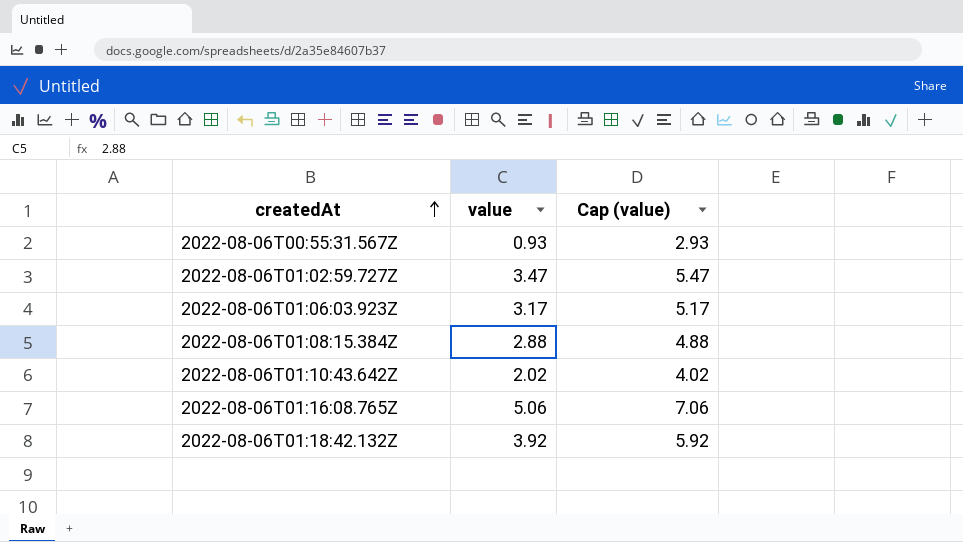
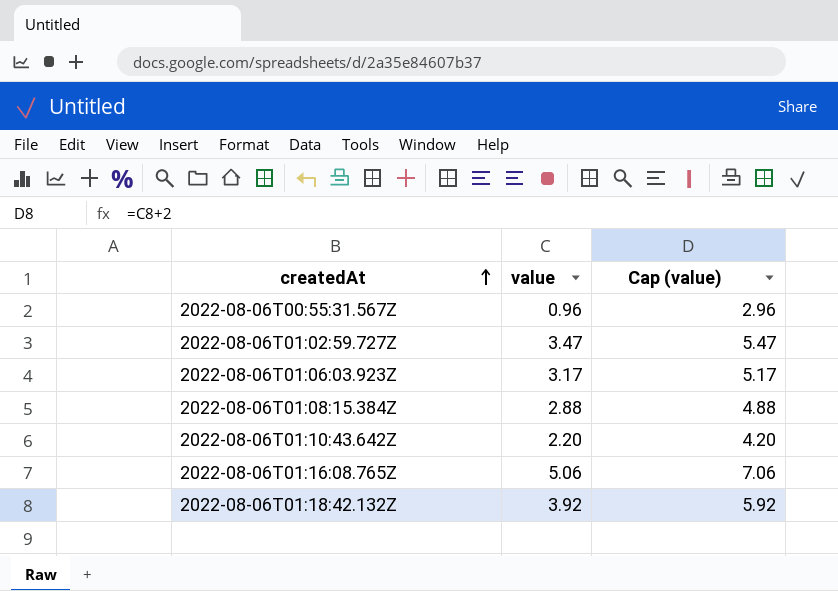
2022-08-06T00:55:31.567Z | value: 0.93 -> 0.96
2022-08-06T00:55:31.567Z | Cap (value): 2.93 -> 2.96
2022-08-06T01:10:43.642Z | value: 2.02 -> 2.20
2022-08-06T01:10:43.642Z | Cap (value): 4.02 -> 4.20

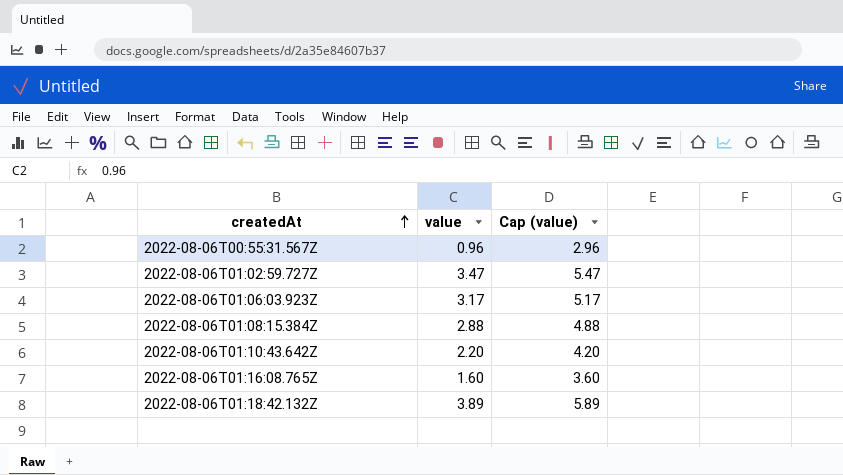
2022-08-06T01:16:08.765Z | value: 5.06 -> 1.60
2022-08-06T01:16:08.765Z | Cap (value): 7.06 -> 3.60
2022-08-06T01:18:42.132Z | value: 3.92 -> 3.89
2022-08-06T01:18:42.132Z | Cap (value): 5.92 -> 5.89

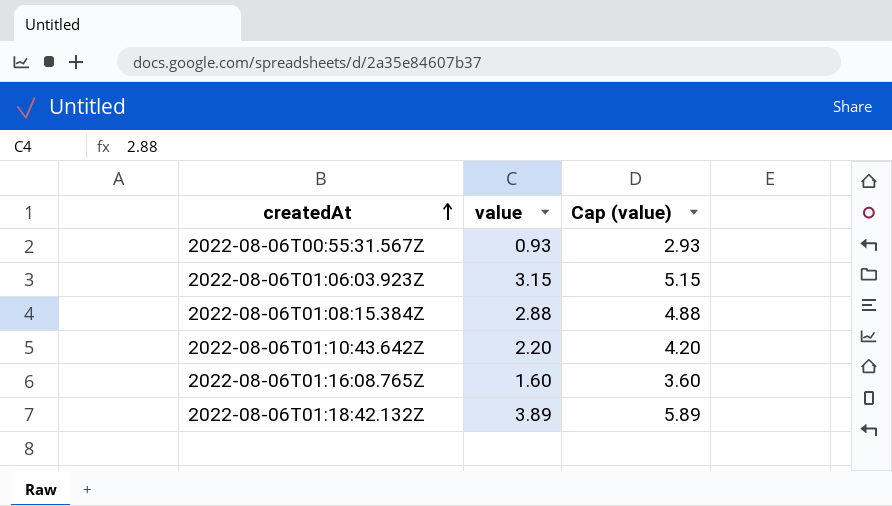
row 2022-08-06T01:02:59.727Z: 3.47 | 5.47 -> none
2022-08-06T00:55:31.567Z | value: 0.96 -> 0.93
2022-08-06T00:55:31.567Z | Cap (value): 2.96 -> 2.93
2022-08-06T01:06:03.923Z | value: 3.17 -> 3.15
2022-08-06T01:06:03.923Z | Cap (value): 5.17 -> 5.15

